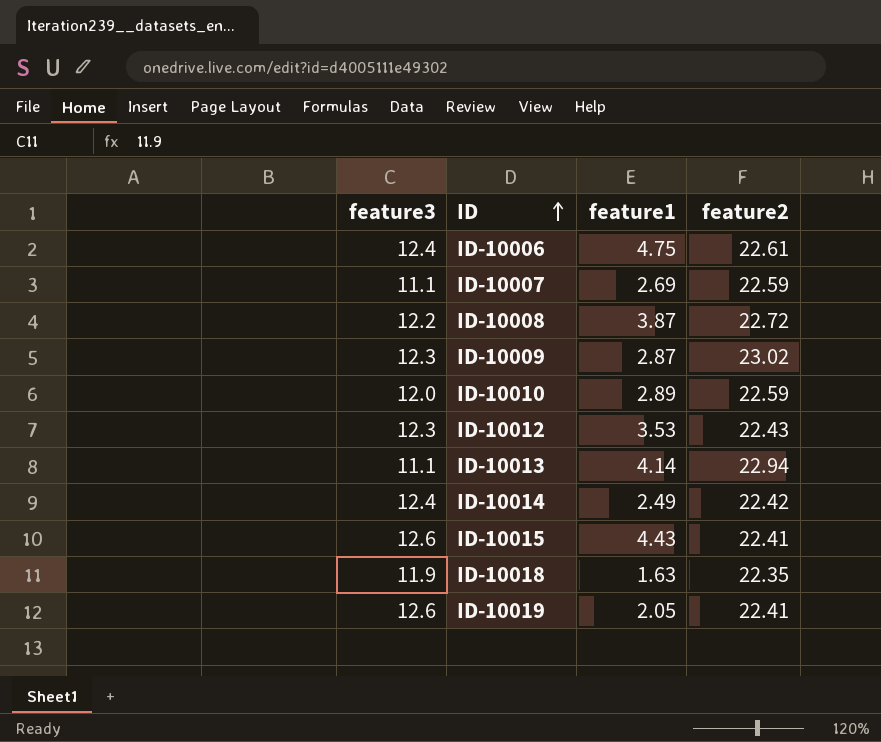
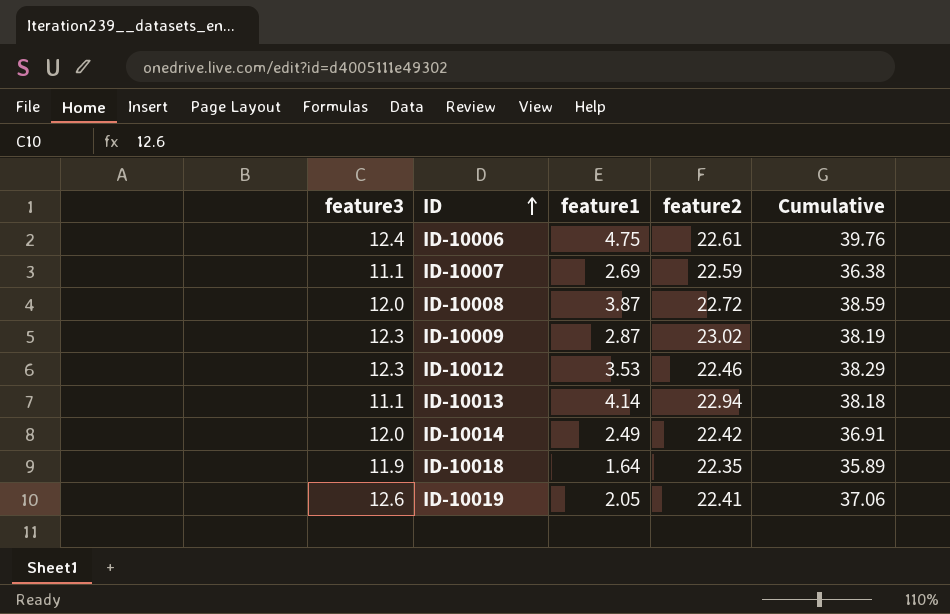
column Cumulative | formula: none -> [feature3] + [feature1] + [feature2]
row ID-10010: 12.0 | 2.89 | 22.59 -> none
row ID-10015: 12.6 | 4.43 | 22.41 -> none
ID-10008 | feature3: 12.2 -> 12.0
ID-10012 | feature2: 22.43 -> 22.46
ID-10014 | feature3: 12.4 -> 12.0
ID-10018 | feature1: 1.63 -> 1.64

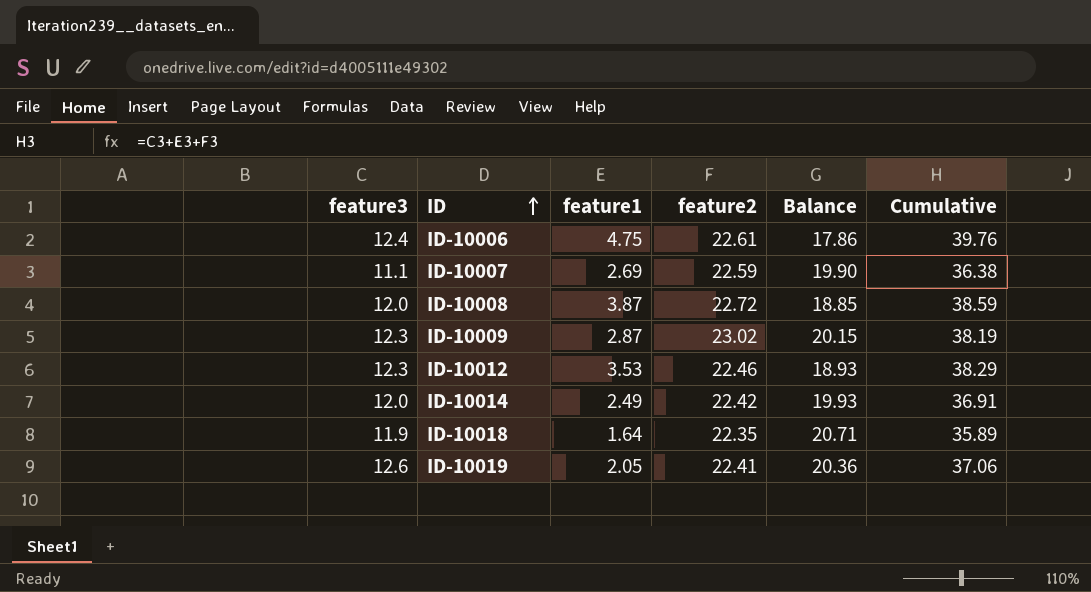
column Balance | formula: none -> [feature2] - [feature1]
row ID-10013: 11.1 | 4.14 | 22.94 | 38.18 -> none

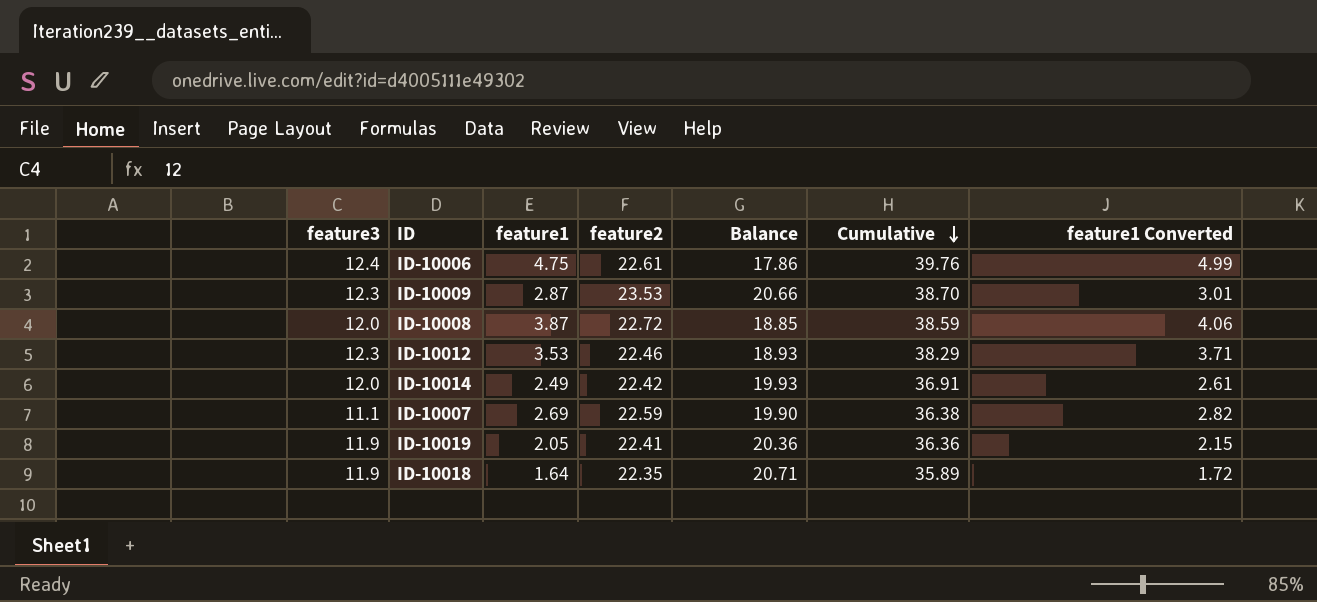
row order: ID ascending -> Cumulative descending
column feature1 Converted | formula: none -> [feature1] * 1.05
ID-10009 | feature2: 23.02 -> 23.53
ID-10009 | Balance: 20.15 -> 20.66
ID-10009 | Cumulative: 38.19 -> 38.70
ID-10019 | feature3: 12.6 -> 11.9
ID-10019 | Cumulative: 37.06 -> 36.36

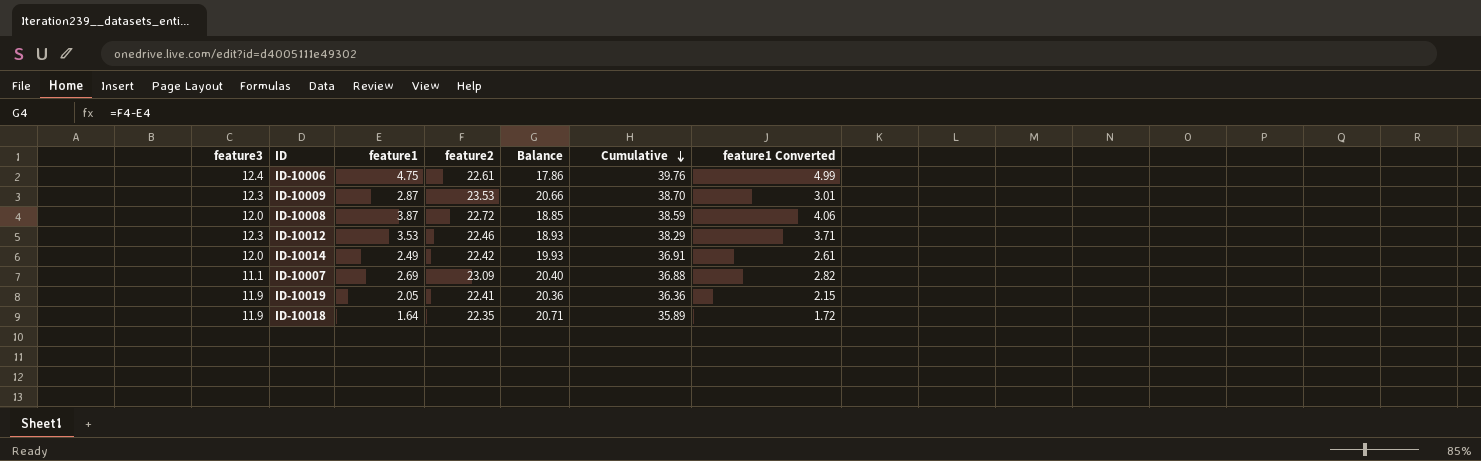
ID-10007 | feature2: 22.59 -> 23.09
ID-10007 | Balance: 19.90 -> 20.40
ID-10007 | Cumulative: 36.38 -> 36.88

